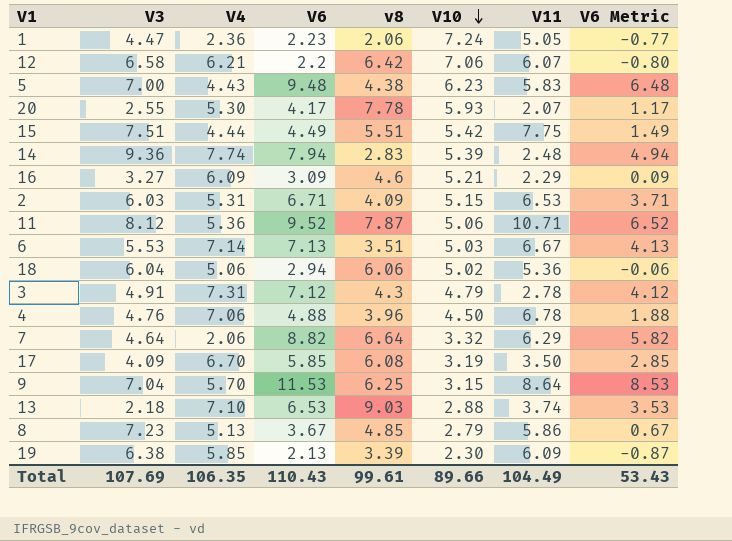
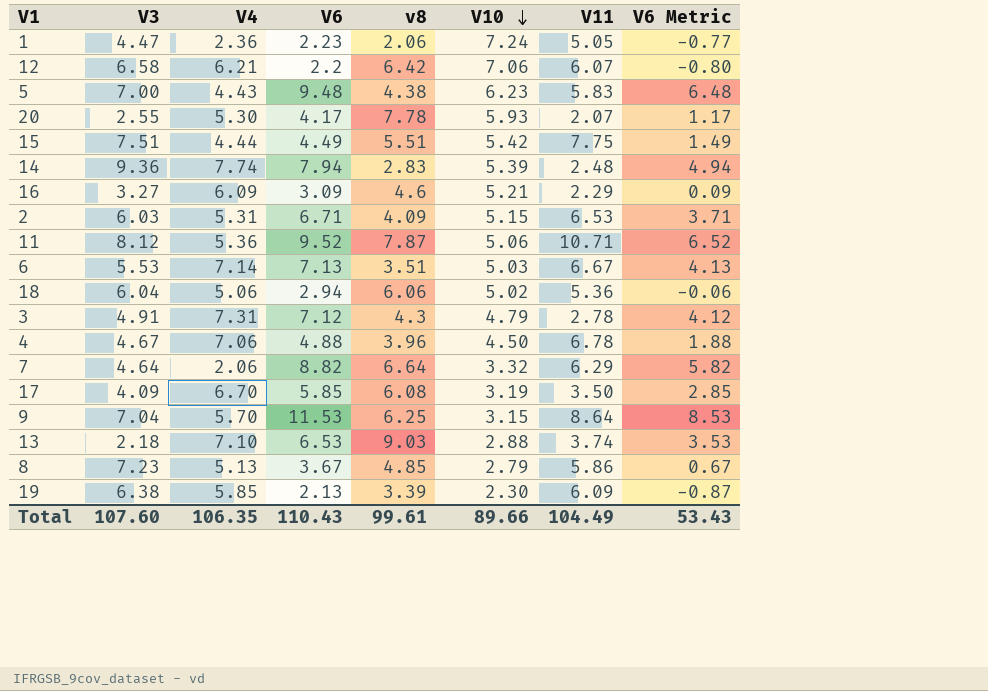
4 | V3: 4.76 -> 4.67
Total | V3: 107.69 -> 107.60

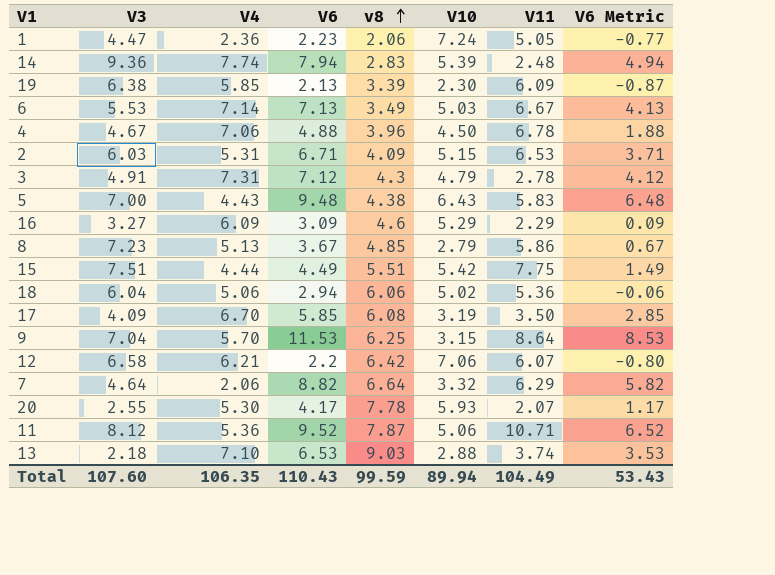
row order: V10 descending -> v8 ascending
6 | v8: 3.51 -> 3.49
5 | V10: 6.23 -> 6.43
16 | V10: 5.21 -> 5.29
Total | v8: 99.61 -> 99.59
Total | V10: 89.66 -> 89.94

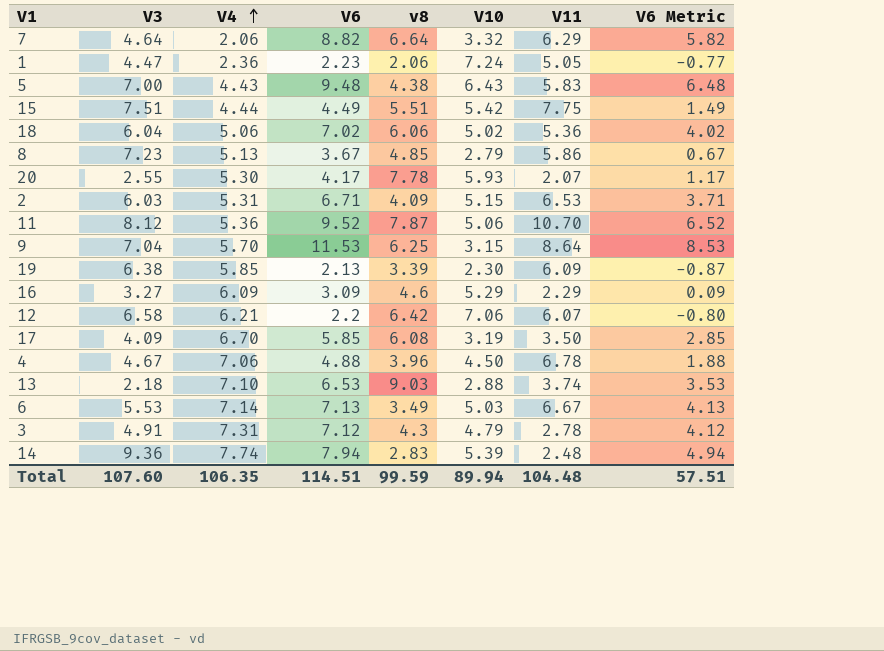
row order: v8 ascending -> V4 ascending
18 | V6: 2.94 -> 7.02
18 | V6 Metric: -0.06 -> 4.02
11 | V11: 10.71 -> 10.70
Total | V6: 110.43 -> 114.51
Total | V11: 104.49 -> 104.48
Total | V6 Metric: 53.43 -> 57.51

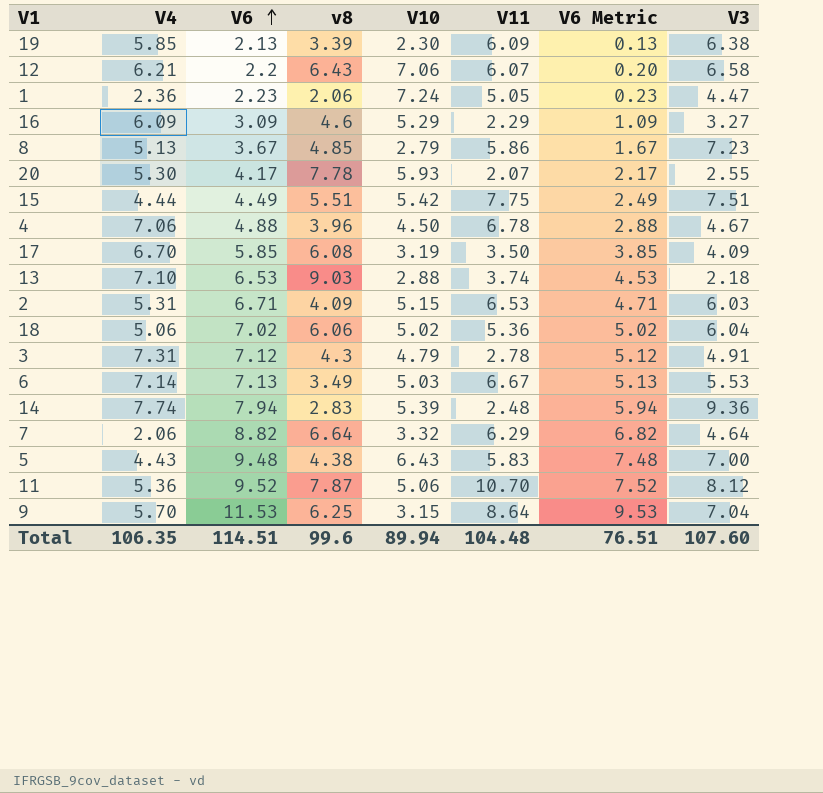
row order: V4 ascending -> V6 ascending
column V6 Metric | formula: [V6] - 3 -> [V6] - 2
column V3 | position: 2 -> 8
12 | v8: 6.42 -> 6.43
Total | v8: 99.59 -> 99.6
Total | V6 Metric: 57.51 -> 76.51

